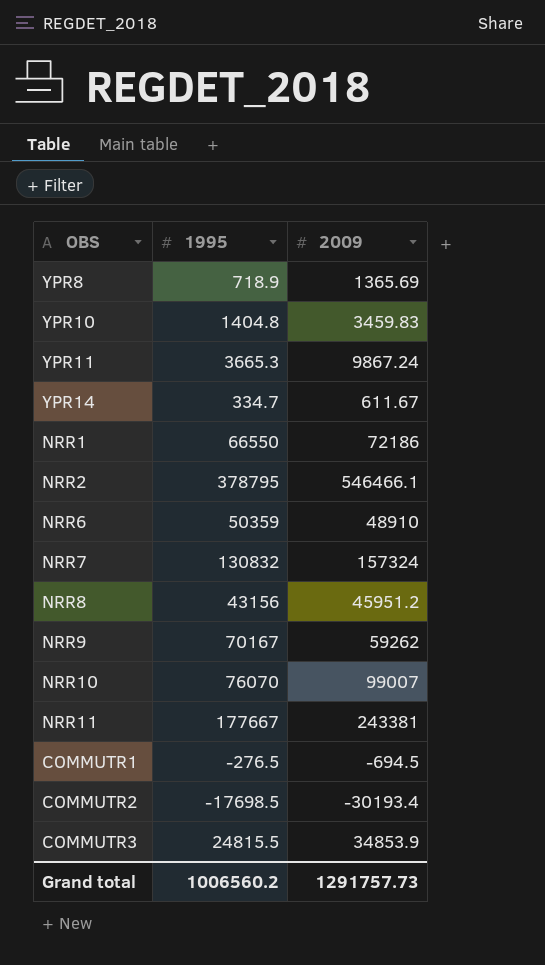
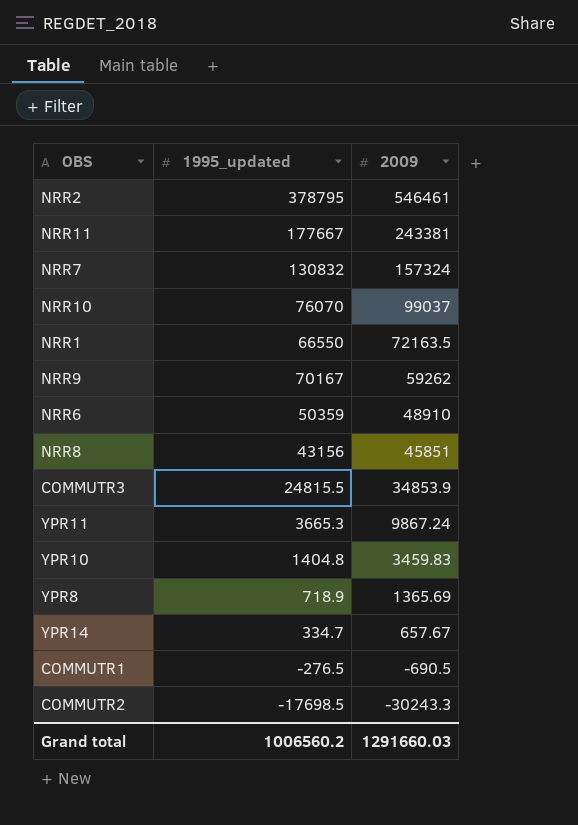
row order: none -> 2009 descending
column name: 1995 -> 1995_updated
NRR2 | 2009: 546466.1 -> 546461
NRR10 | 2009: 99007 -> 99037
NRR1 | 2009: 72186 -> 72163.5
NRR8 | 2009: 45951.2 -> 45851
YPR14 | 2009: 611.67 -> 657.67
COMMUTR1 | 2009: -694.5 -> -690.5
COMMUTR2 | 2009: -30193.4 -> -30243.3
Grand total | 2009: 1291757.73 -> 1291660.03

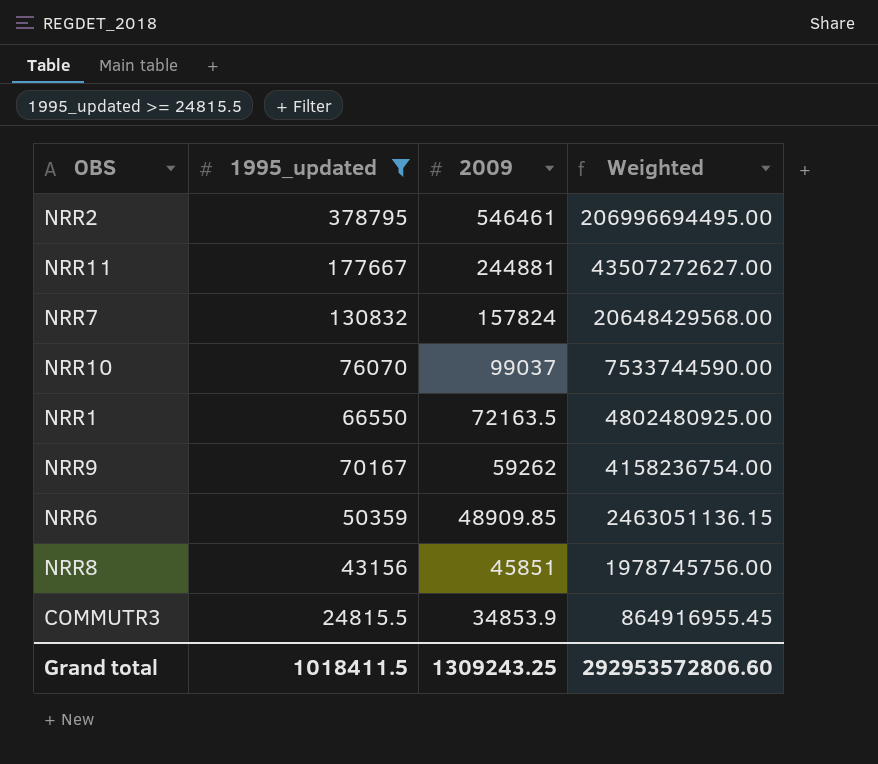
filter: none -> 1995_updated >= 24815.5
column Weighted | formula: none -> [1995_updated] * [2009]
NRR11 | 2009: 243381 -> 244881
NRR7 | 2009: 157324 -> 157824
NRR6 | 2009: 48910 -> 48909.85
Grand total | 1995_updated: 1006560.2 -> 1018411.5
Grand total | 2009: 1291660.03 -> 1309243.25

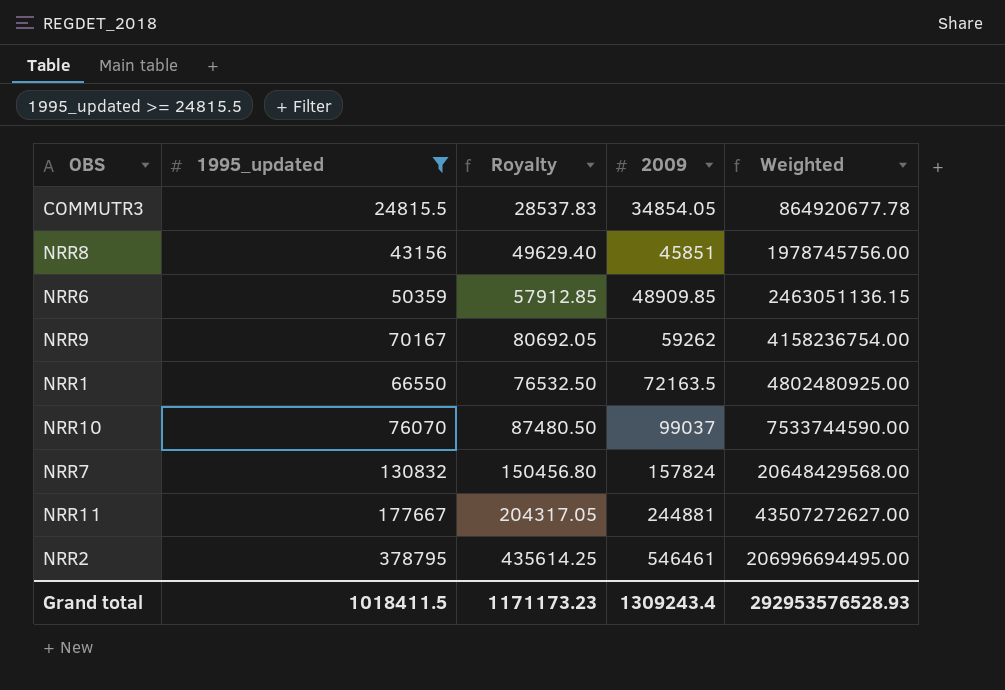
row order: 2009 descending -> 2009 ascending
column Royalty | formula: none -> [1995_updated] * 1.15
COMMUTR3 | 2009: 34853.9 -> 34854.05
COMMUTR3 | Weighted: 864916955.45 -> 864920677.78
Grand total | 2009: 1309243.25 -> 1309243.4
Grand total | Weighted: 292953572806.60 -> 292953576528.93

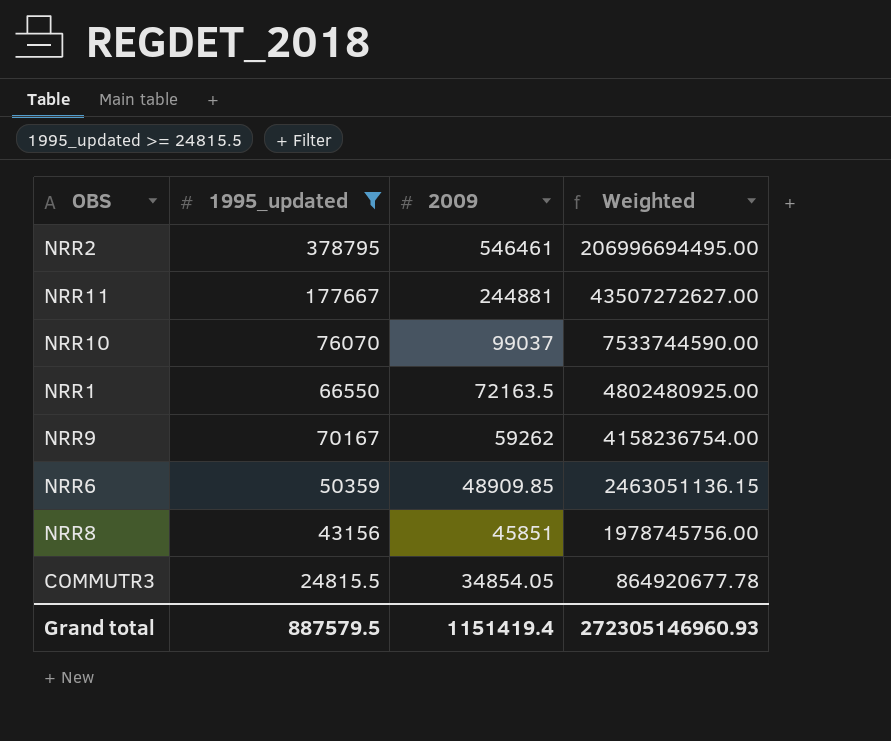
row order: 2009 ascending -> 2009 descending
column Royalty | formula: [1995_updated] * 1.15 -> none
row NRR7: 130832 | 150456.80 | 157824 | 20648429568.00 -> none
Grand total | 1995_updated: 1018411.5 -> 887579.5
Grand total | 2009: 1309243.4 -> 1151419.4
Grand total | Weighted: 292953576528.93 -> 272305146960.93

